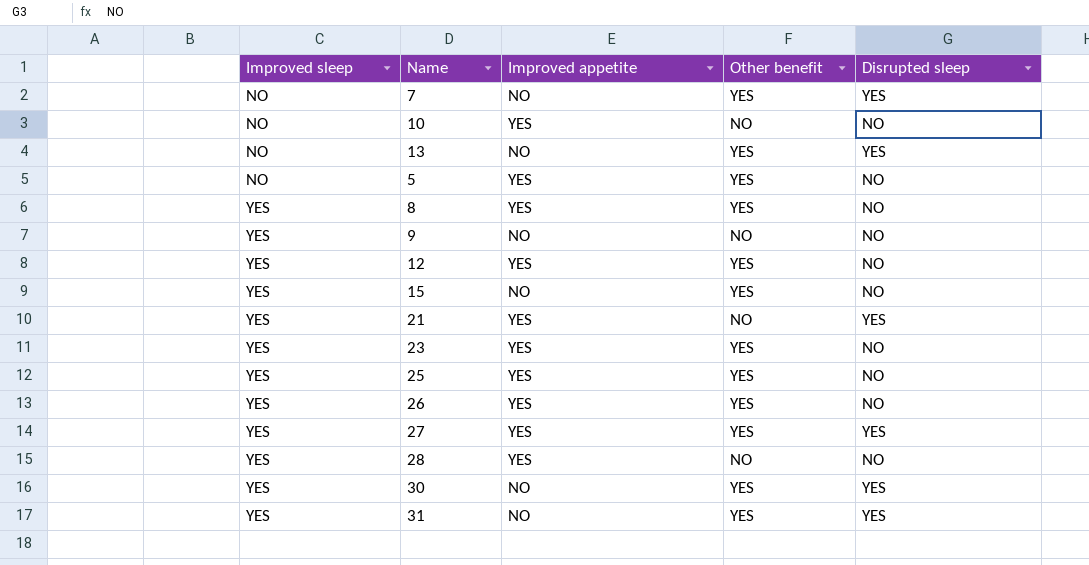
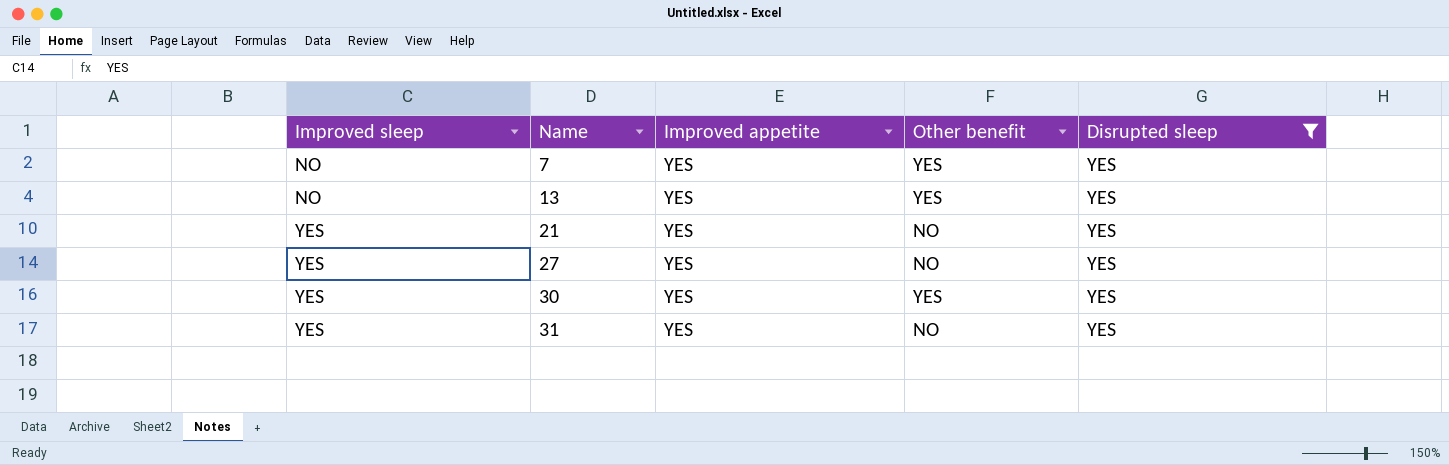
filter: none -> Disrupted sleep = YES
7 | Improved appetite: NO -> YES
13 | Improved appetite: NO -> YES
27 | Other benefit: YES -> NO
30 | Improved appetite: NO -> YES
31 | Improved appetite: NO -> YES
31 | Other benefit: YES -> NO

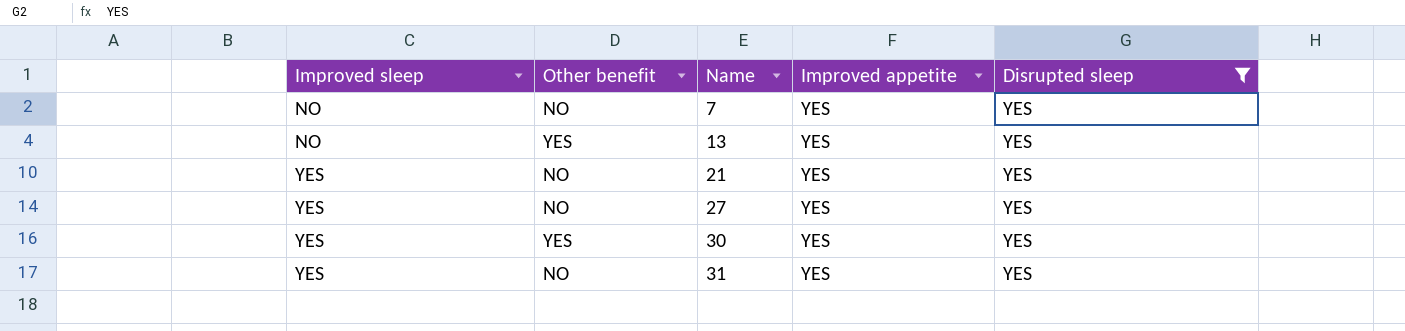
column Other benefit | position: 4 -> 2
7 | Other benefit: YES -> NO

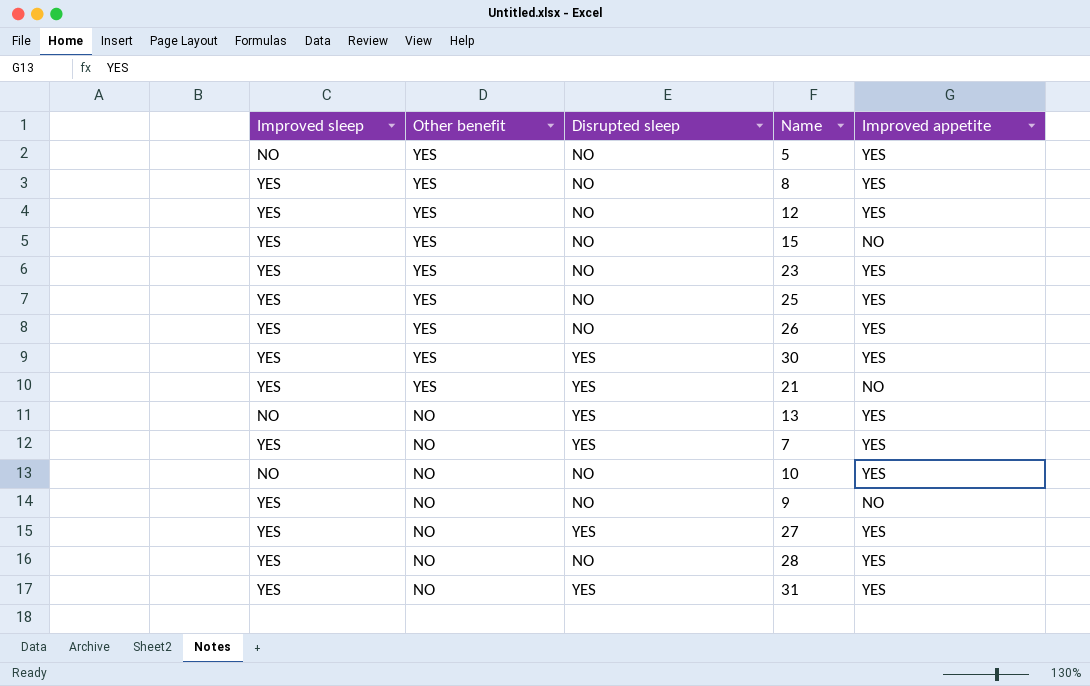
filter: Disrupted sleep = YES -> none
row order: Improved sleep ascending -> Other benefit descending
column Disrupted sleep | position: 5 -> 3
21 | Other benefit: NO -> YES
21 | Improved appetite: YES -> NO
13 | Other benefit: YES -> NO
7 | Improved sleep: NO -> YES

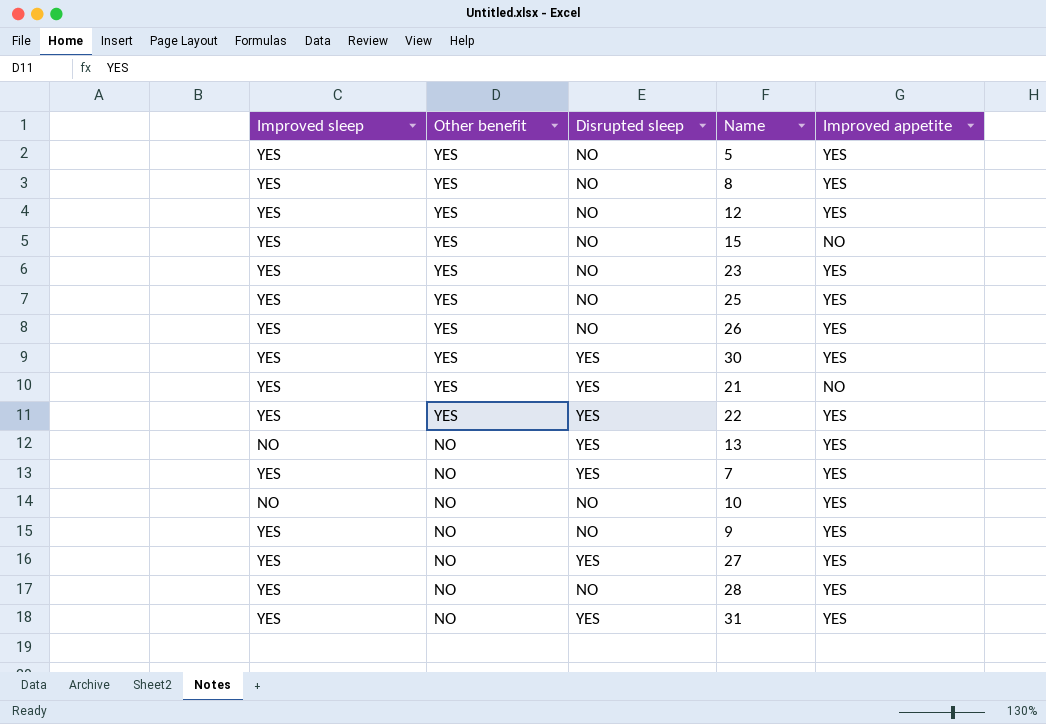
5 | Improved sleep: NO -> YES
row 22: none -> YES | YES | YES | YES
9 | Improved appetite: NO -> YES

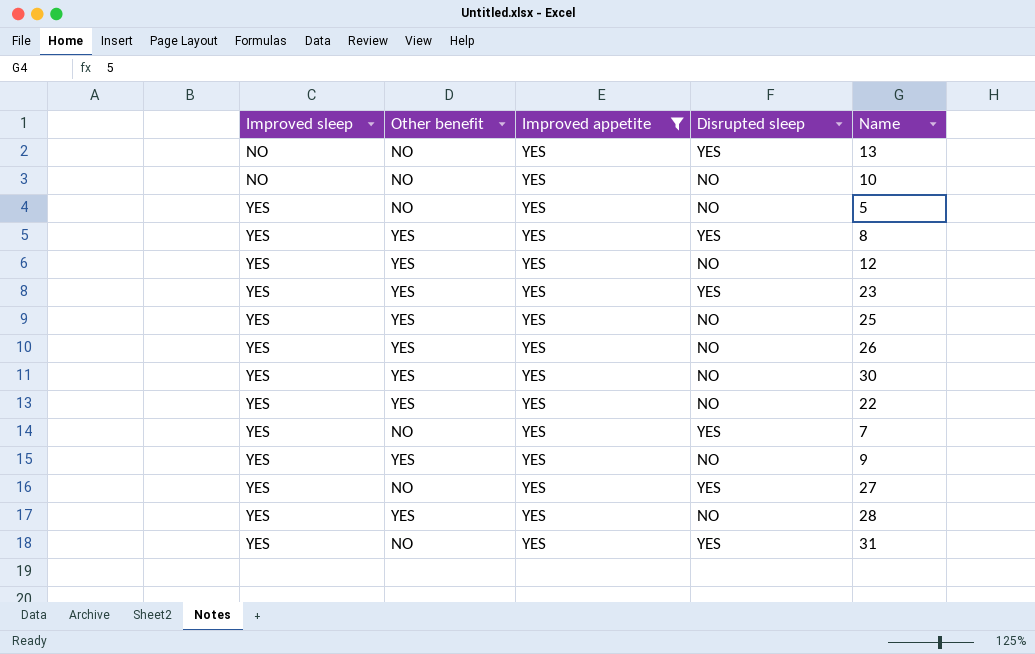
filter: none -> Improved appetite = YES
row order: Other benefit descending -> Improved sleep ascending
column Improved appetite | position: 5 -> 3
5 | Other benefit: YES -> NO
8 | Disrupted sleep: NO -> YES
23 | Disrupted sleep: NO -> YES
30 | Disrupted sleep: YES -> NO
22 | Disrupted sleep: YES -> NO
9 | Other benefit: NO -> YES
28 | Other benefit: NO -> YES

